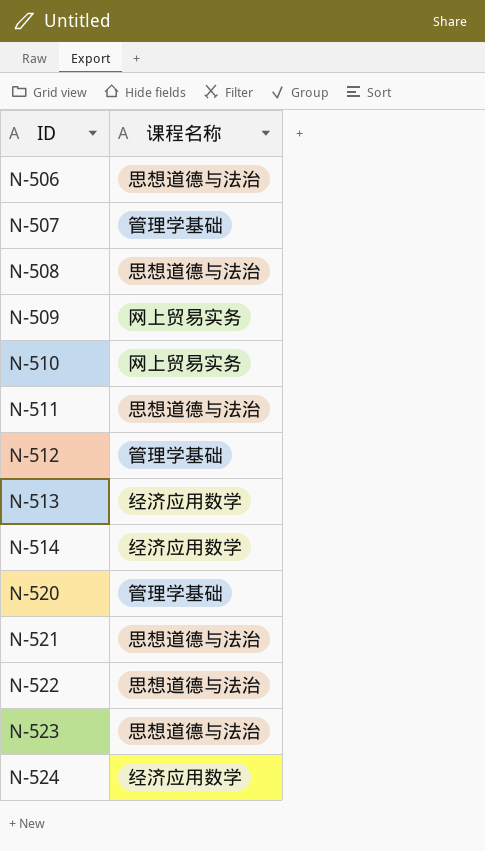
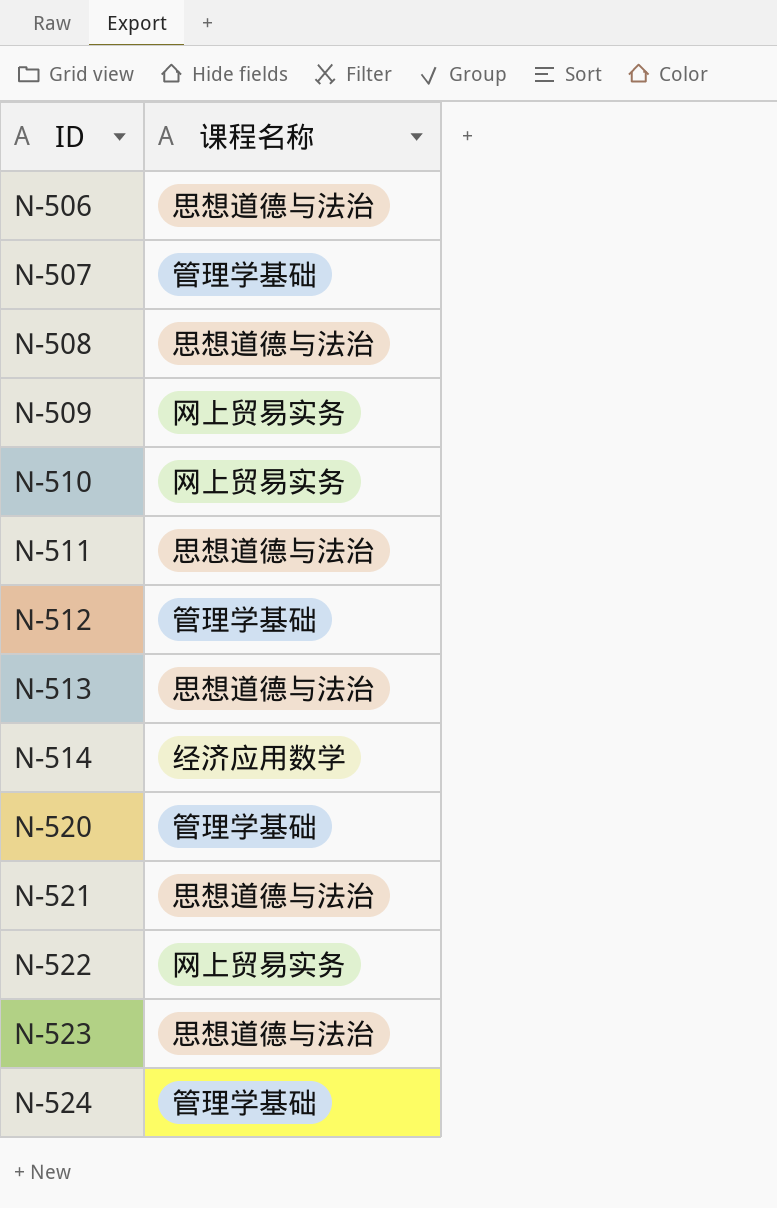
N-513 | 课程名称: 经济应用数学 -> 思想道德与法治
N-522 | 课程名称: 思想道德与法治 -> 网上贸易实务
N-524 | 课程名称: 经济应用数学 -> 管理学基础

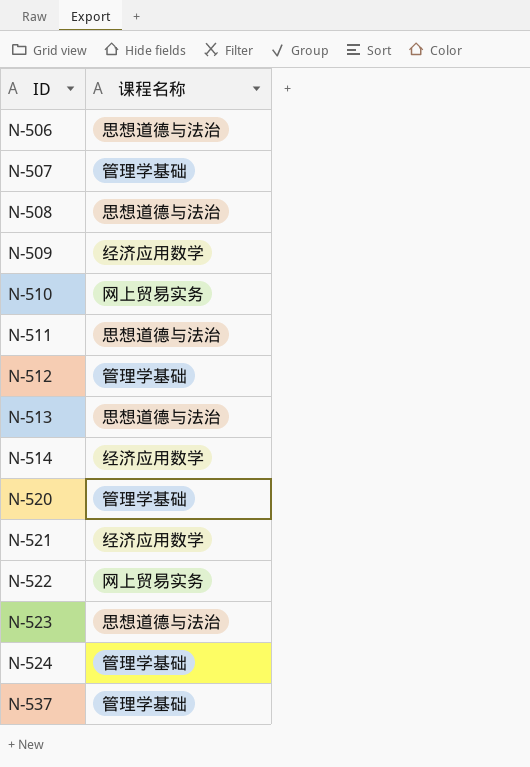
N-509 | 课程名称: 网上贸易实务 -> 经济应用数学
N-521 | 课程名称: 思想道德与法治 -> 经济应用数学
row N-537: none -> 管理学基础

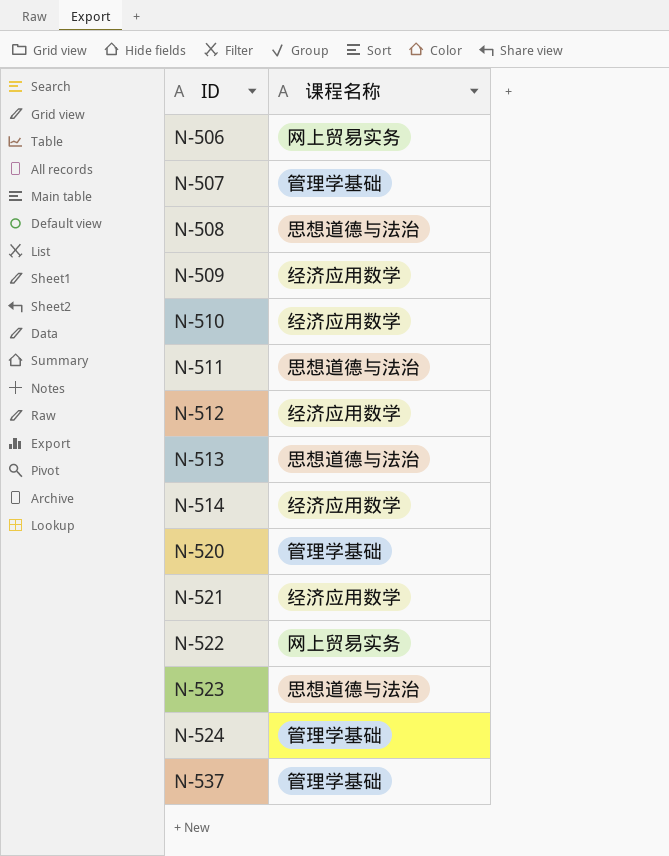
N-506 | 课程名称: 思想道德与法治 -> 网上贸易实务
N-510 | 课程名称: 网上贸易实务 -> 经济应用数学
N-512 | 课程名称: 管理学基础 -> 经济应用数学

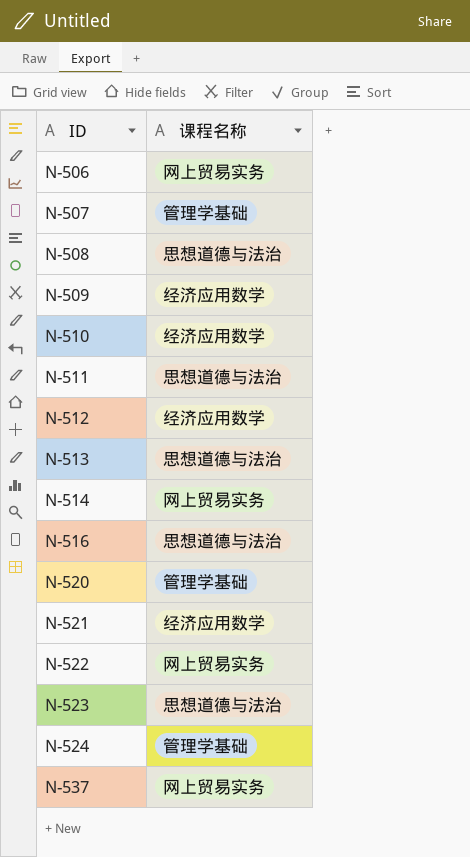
N-514 | 课程名称: 经济应用数学 -> 网上贸易实务
row N-516: none -> 思想道德与法治
N-537 | 课程名称: 管理学基础 -> 网上贸易实务

